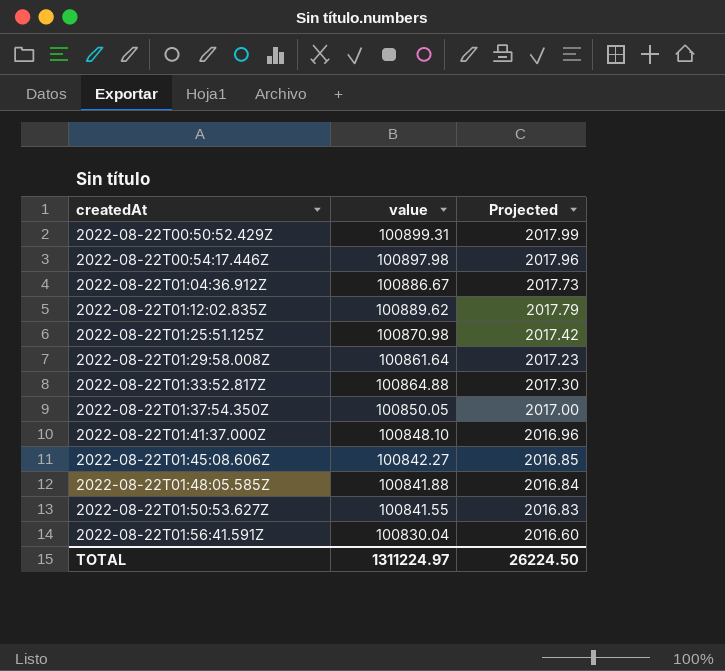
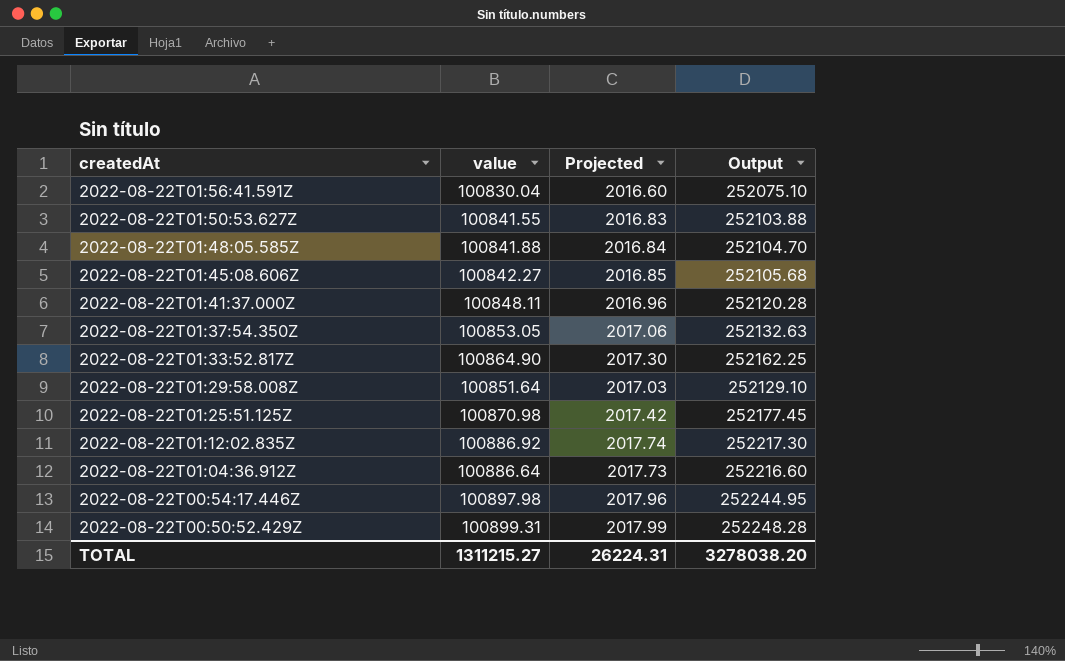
row order: createdAt ascending -> createdAt descending
column Output | formula: none -> [value] * 2.5
2022-08-22T01:41:37.000Z | value: 100848.10 -> 100848.11
2022-08-22T01:37:54.350Z | value: 100850.05 -> 100853.05
2022-08-22T01:37:54.350Z | Projected: 2017.00 -> 2017.06
2022-08-22T01:33:52.817Z | value: 100864.88 -> 100864.90
2022-08-22T01:29:58.008Z | value: 100861.64 -> 100851.64
2022-08-22T01:29:58.008Z | Projected: 2017.23 -> 2017.03
2022-08-22T01:12:02.835Z | value: 100889.62 -> 100886.92
2022-08-22T01:12:02.835Z | Projected: 2017.79 -> 2017.74
2022-08-22T01:04:36.912Z | value: 100886.67 -> 100886.64
TOTAL | value: 1311224.97 -> 1311215.27
TOTAL | Projected: 26224.50 -> 26224.31

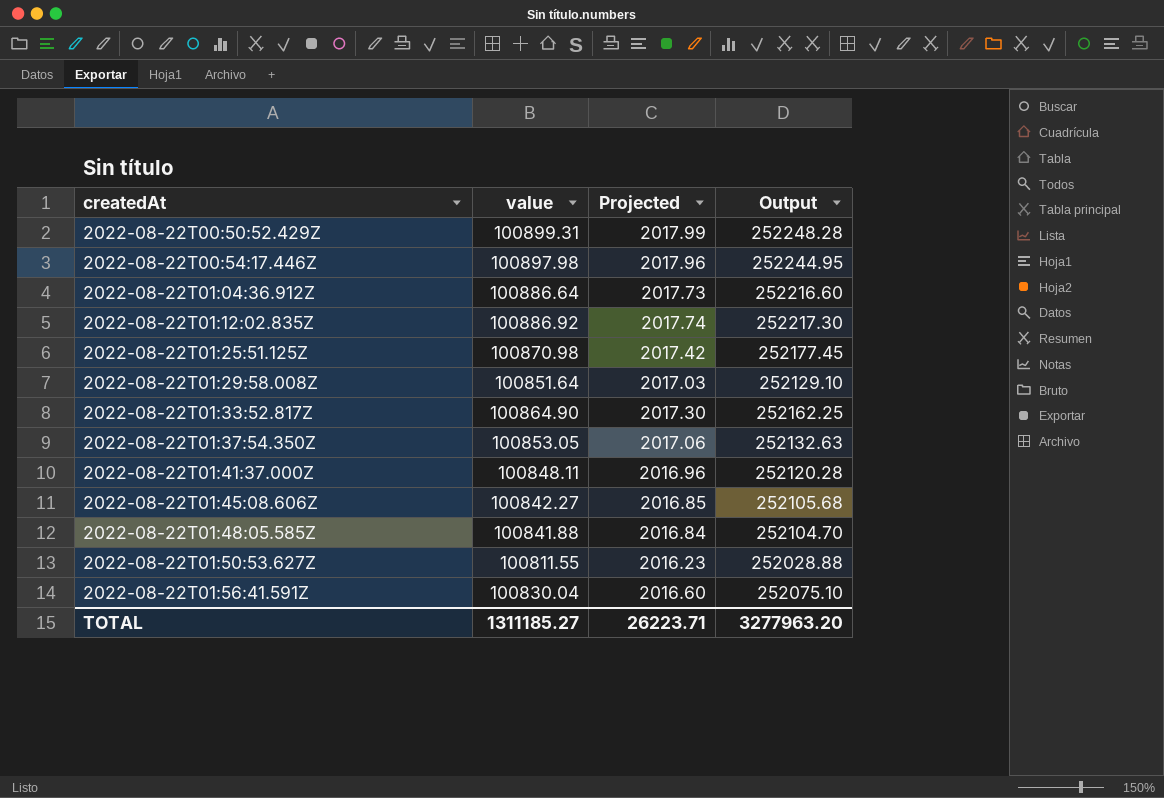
row order: createdAt descending -> createdAt ascending
2022-08-22T01:50:53.627Z | value: 100841.55 -> 100811.55
2022-08-22T01:50:53.627Z | Projected: 2016.83 -> 2016.23
2022-08-22T01:50:53.627Z | Output: 252103.88 -> 252028.88
TOTAL | value: 1311215.27 -> 1311185.27
TOTAL | Projected: 26224.31 -> 26223.71
TOTAL | Output: 3278038.20 -> 3277963.20

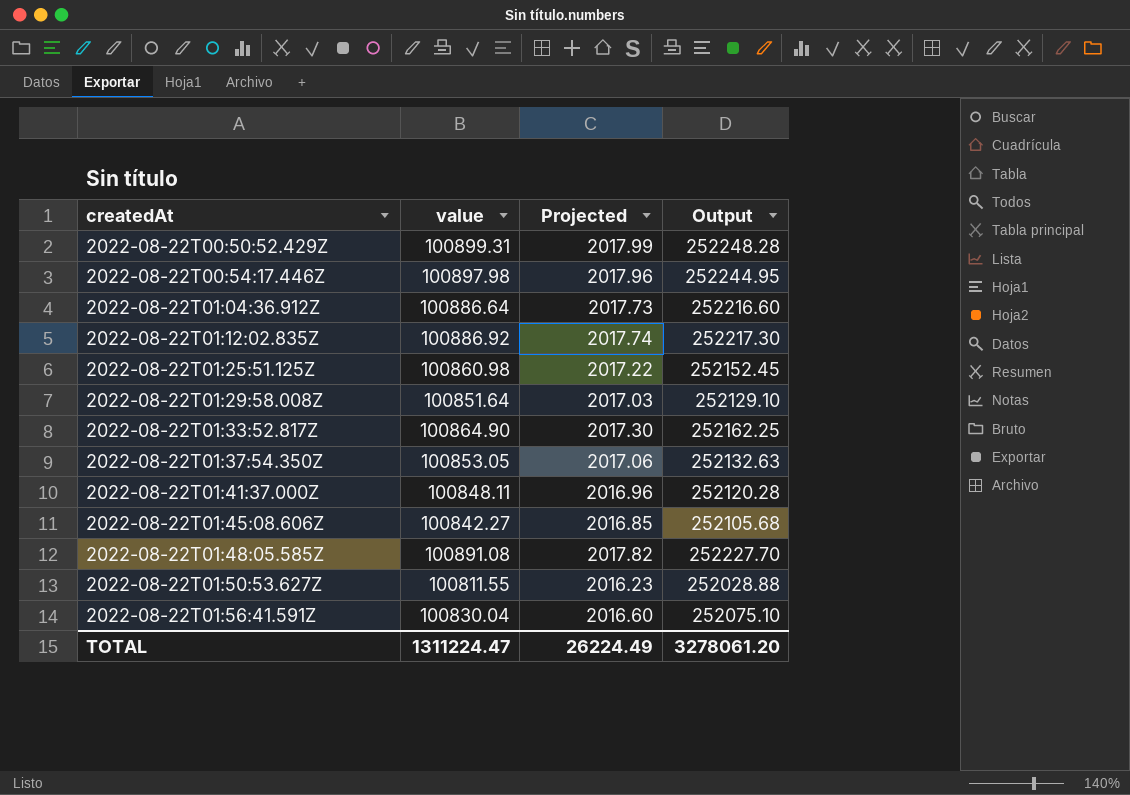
2022-08-22T01:25:51.125Z | value: 100870.98 -> 100860.98
2022-08-22T01:25:51.125Z | Projected: 2017.42 -> 2017.22
2022-08-22T01:25:51.125Z | Output: 252177.45 -> 252152.45
2022-08-22T01:48:05.585Z | value: 100841.88 -> 100891.08
2022-08-22T01:48:05.585Z | Projected: 2016.84 -> 2017.82
2022-08-22T01:48:05.585Z | Output: 252104.70 -> 252227.70
TOTAL | value: 1311185.27 -> 1311224.47
TOTAL | Projected: 26223.71 -> 26224.49
TOTAL | Output: 3277963.20 -> 3278061.20

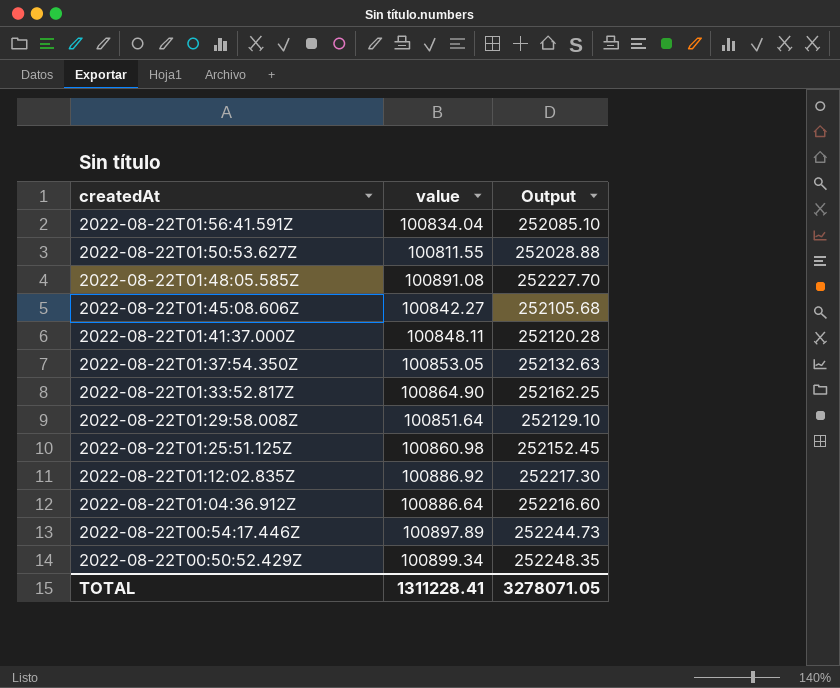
row order: createdAt ascending -> createdAt descending
column Projected | formula: [value] * 0.02 -> none
2022-08-22T01:56:41.591Z | value: 100830.04 -> 100834.04
2022-08-22T01:56:41.591Z | Output: 252075.10 -> 252085.10
2022-08-22T00:54:17.446Z | value: 100897.98 -> 100897.89
2022-08-22T00:54:17.446Z | Output: 252244.95 -> 252244.73
2022-08-22T00:50:52.429Z | value: 100899.31 -> 100899.34
2022-08-22T00:50:52.429Z | Output: 252248.28 -> 252248.35
TOTAL | value: 1311224.47 -> 1311228.41
TOTAL | Output: 3278061.20 -> 3278071.05

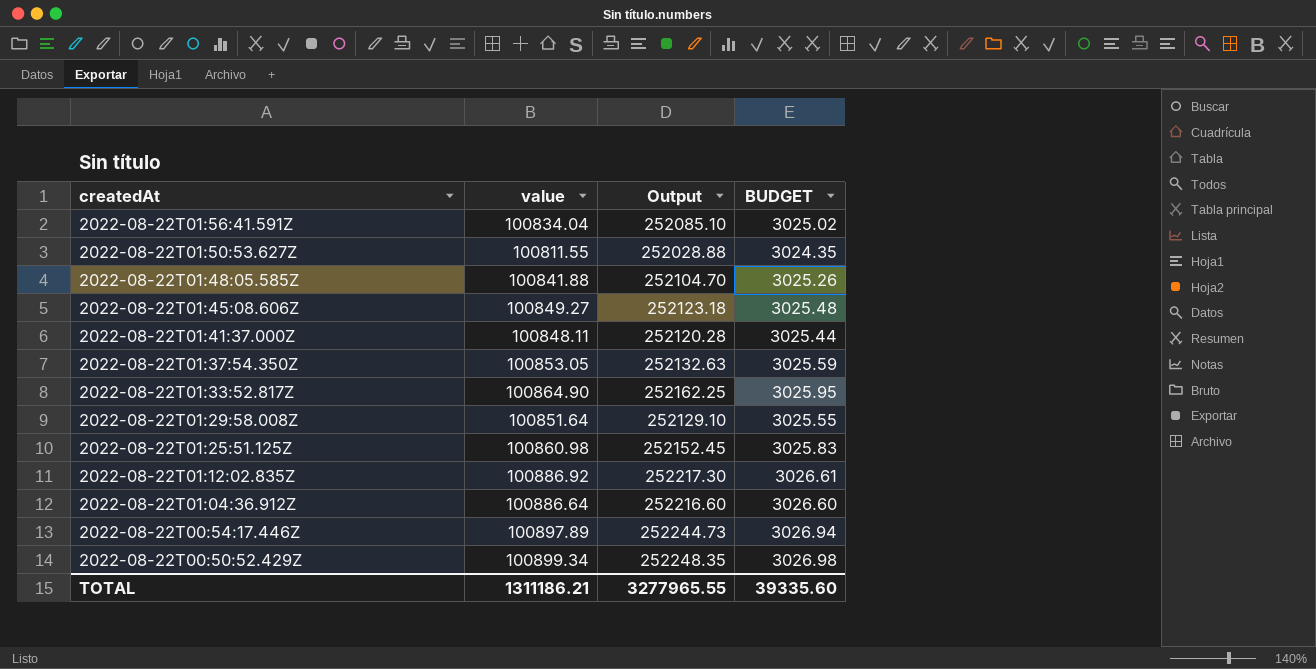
column BUDGET | formula: none -> [value] * 0.03
2022-08-22T01:48:05.585Z | value: 100891.08 -> 100841.88
2022-08-22T01:48:05.585Z | Output: 252227.70 -> 252104.70
2022-08-22T01:45:08.606Z | value: 100842.27 -> 100849.27
2022-08-22T01:45:08.606Z | Output: 252105.68 -> 252123.18
TOTAL | value: 1311228.41 -> 1311186.21
TOTAL | Output: 3278071.05 -> 3277965.55

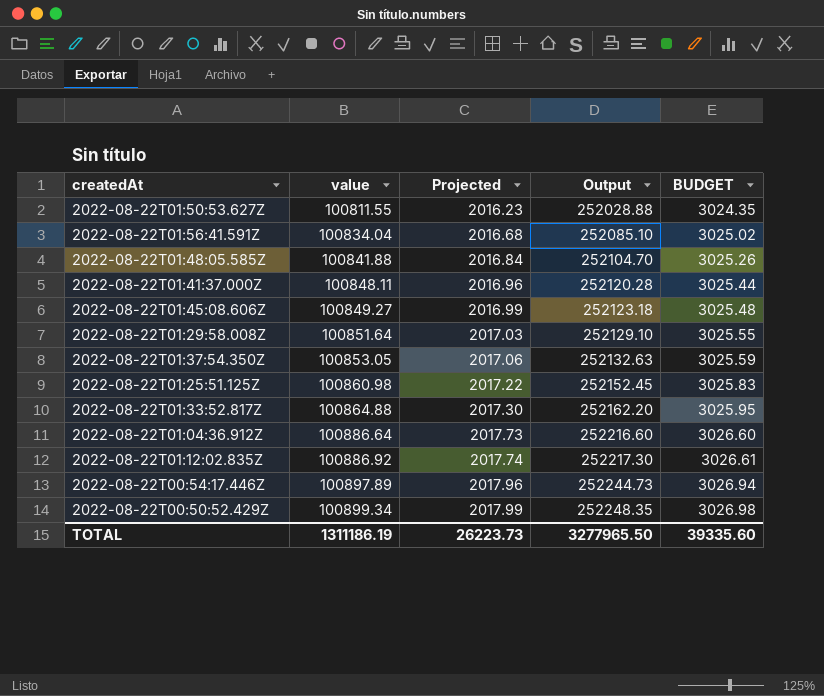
row order: createdAt descending -> value ascending
column Projected | formula: none -> [value] * 0.02
2022-08-22T01:33:52.817Z | value: 100864.90 -> 100864.88
2022-08-22T01:33:52.817Z | Output: 252162.25 -> 252162.20
TOTAL | value: 1311186.21 -> 1311186.19
TOTAL | Output: 3277965.55 -> 3277965.50

